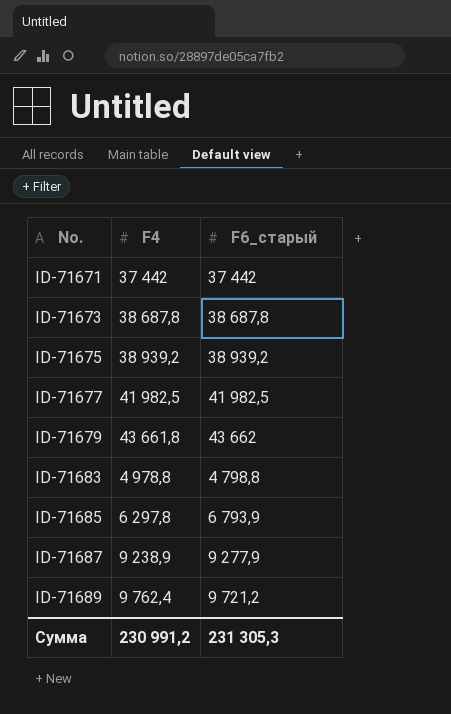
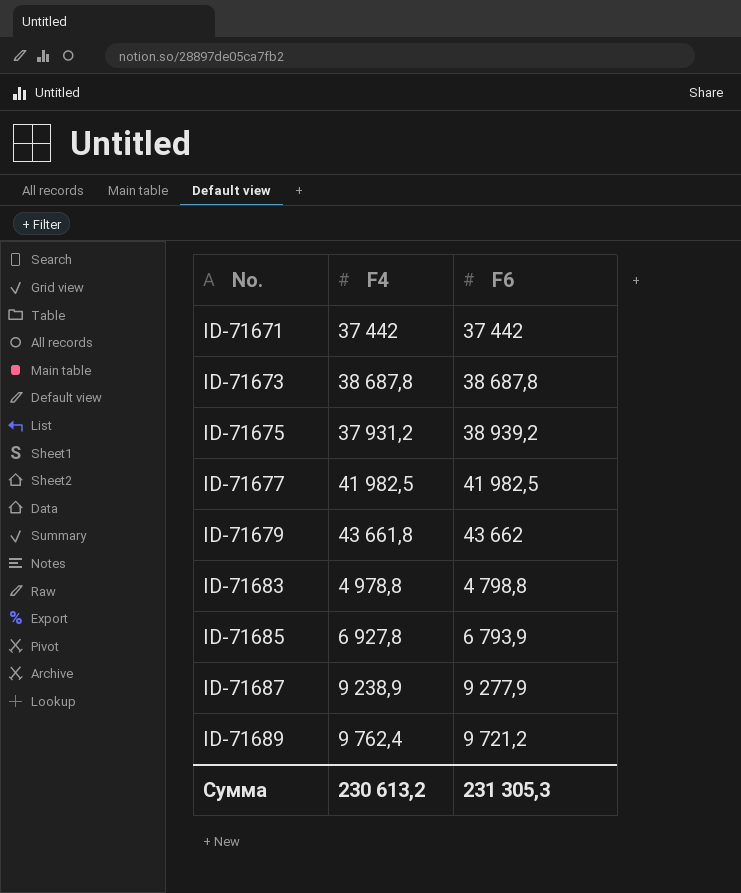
column name: F6_старый -> F6
ID-71675 | F4: 38 939,2 -> 37 931,2
ID-71685 | F4: 6 297,8 -> 6 927,8
Сумма | F4: 230 991,2 -> 230 613,2

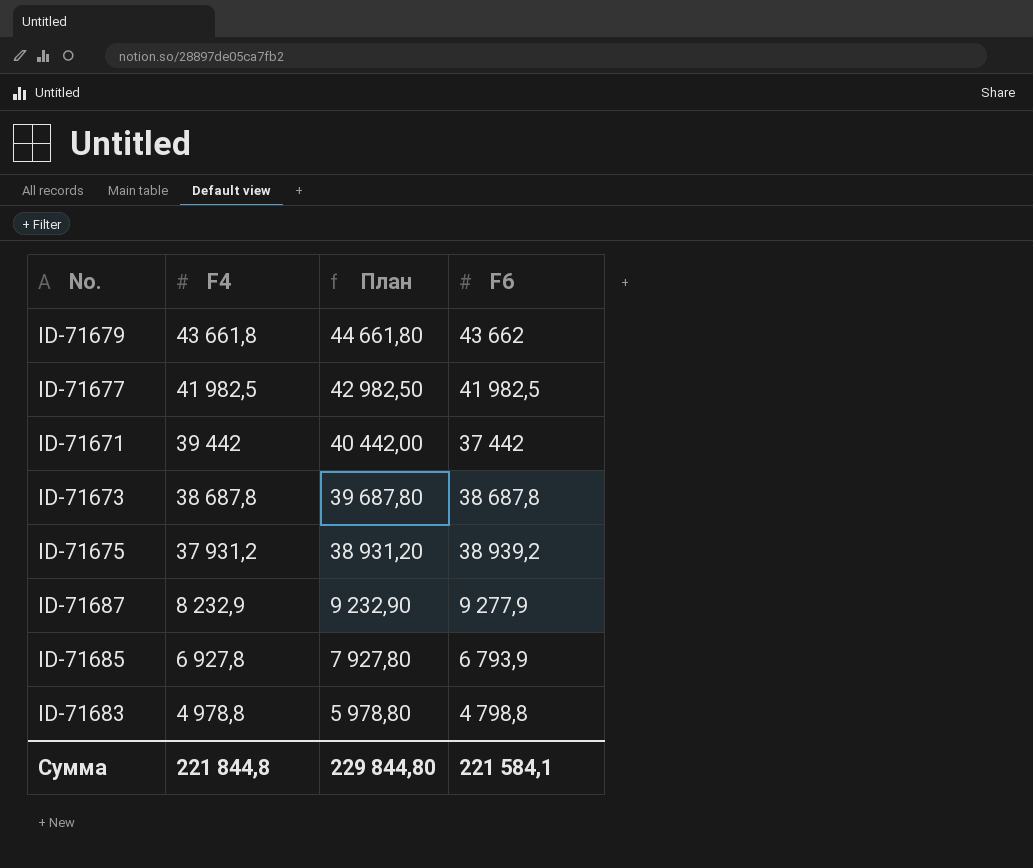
row order: No. ascending -> F4 descending
column План | formula: none -> [F4] + 1000
row ID-71689: 9 762,4 | 9 721,2 -> none
ID-71671 | F4: 37 442 -> 39 442
ID-71687 | F4: 9 238,9 -> 8 232,9
Сумма | F4: 230 613,2 -> 221 844,8
Сумма | F6: 231 305,3 -> 221 584,1

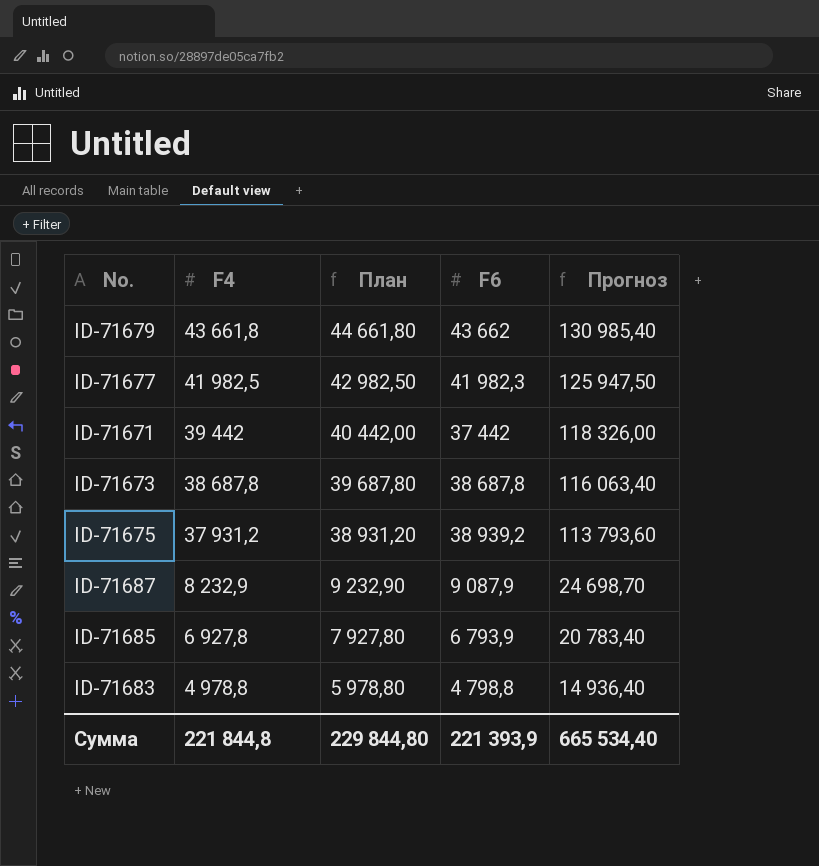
column Прогноз | formula: none -> [F4] * 3
ID-71677 | F6: 41 982,5 -> 41 982,3
ID-71687 | F6: 9 277,9 -> 9 087,9
Сумма | F6: 221 584,1 -> 221 393,9

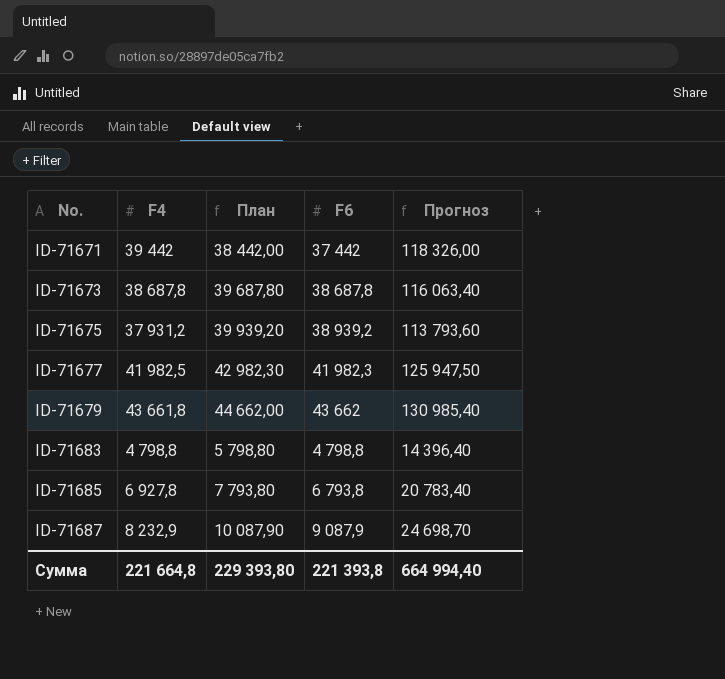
row order: F4 descending -> No. ascending
column План | formula: [F4] + 1000 -> [F6] + 1000
ID-71683 | F4: 4 978,8 -> 4 798,8
ID-71683 | Прогноз: 14 936,40 -> 14 396,40
ID-71685 | F6: 6 793,9 -> 6 793,8
Сумма | F4: 221 844,8 -> 221 664,8
Сумма | План: 229 844,80 -> 229 393,80
Сумма | F6: 221 393,9 -> 221 393,8
Сумма | Прогноз: 665 534,40 -> 664 994,40

